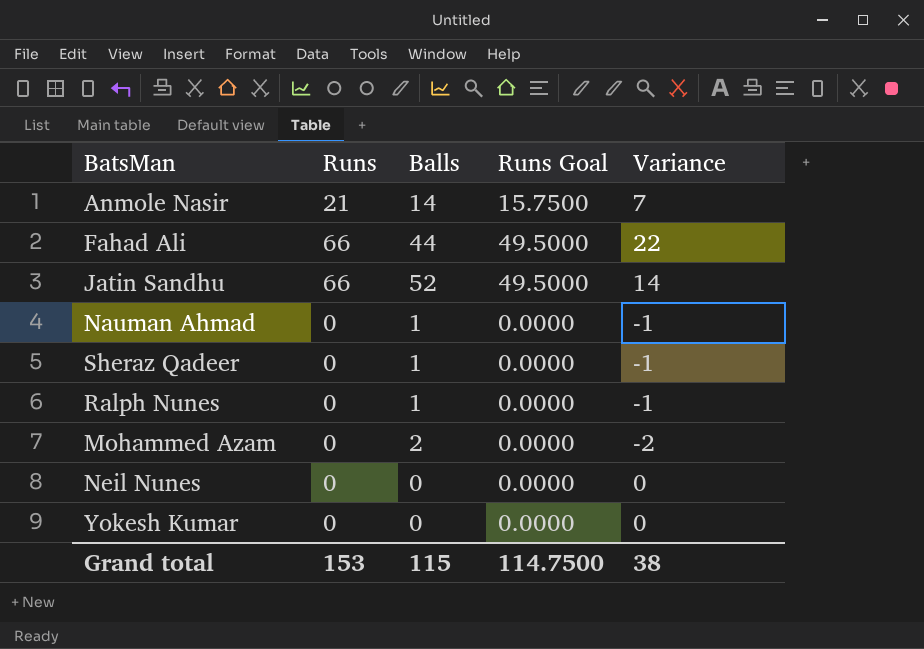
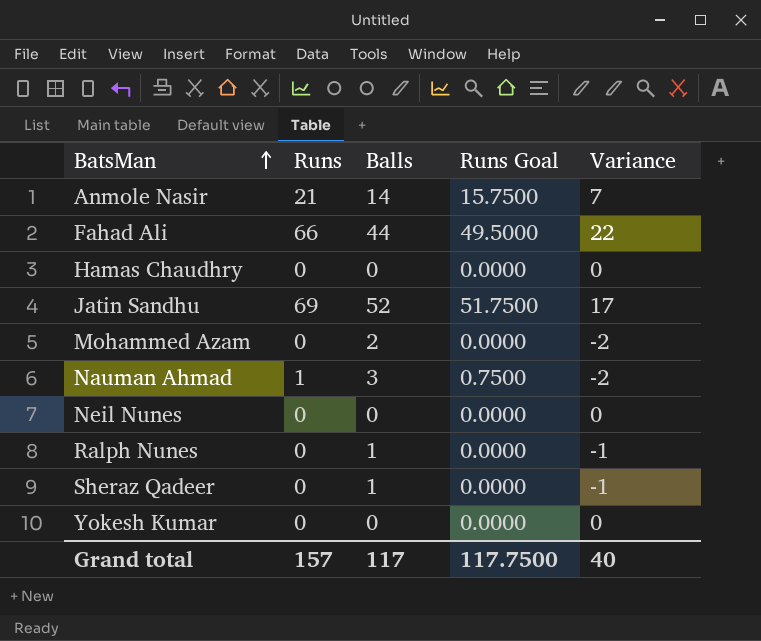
row order: none -> BatsMan ascending
row Hamas Chaudhry: none -> 0 | 0 | 0.0000 | 0
Jatin Sandhu | Runs: 66 -> 69
Jatin Sandhu | Runs Goal: 49.5000 -> 51.7500
Jatin Sandhu | Variance: 14 -> 17
Nauman Ahmad | Runs: 0 -> 1
Nauman Ahmad | Balls: 1 -> 3
Nauman Ahmad | Runs Goal: 0.0000 -> 0.7500
Nauman Ahmad | Variance: -1 -> -2
Grand total | Runs: 153 -> 157
Grand total | Balls: 115 -> 117
Grand total | Runs Goal: 114.7500 -> 117.7500
Grand total | Variance: 38 -> 40

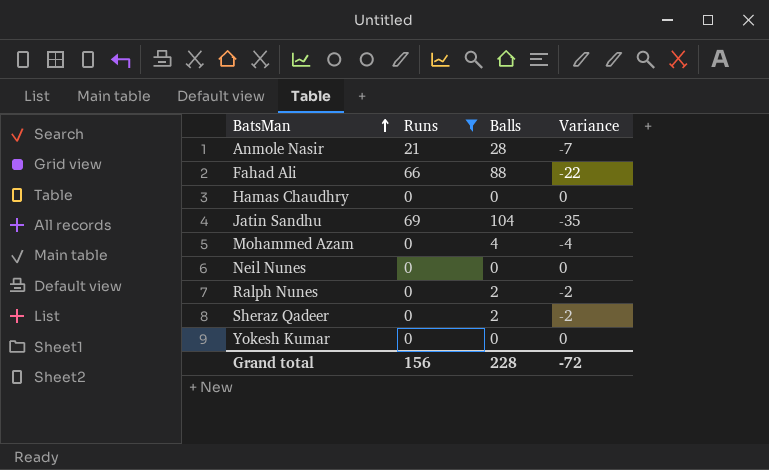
filter: none -> Runs != 1
column Runs Goal | formula: [Runs] * 0.75 -> none
Anmole Nasir | Balls: 14 -> 28
Anmole Nasir | Variance: 7 -> -7
Fahad Ali | Balls: 44 -> 88
Fahad Ali | Variance: 22 -> -22
Jatin Sandhu | Balls: 52 -> 104
Jatin Sandhu | Variance: 17 -> -35
Mohammed Azam | Balls: 2 -> 4
Mohammed Azam | Variance: -2 -> -4
Ralph Nunes | Balls: 1 -> 2
Ralph Nunes | Variance: -1 -> -2
Sheraz Qadeer | Balls: 1 -> 2
Sheraz Qadeer | Variance: -1 -> -2
Grand total | Runs: 157 -> 156
Grand total | Balls: 117 -> 228
Grand total | Variance: 40 -> -72

